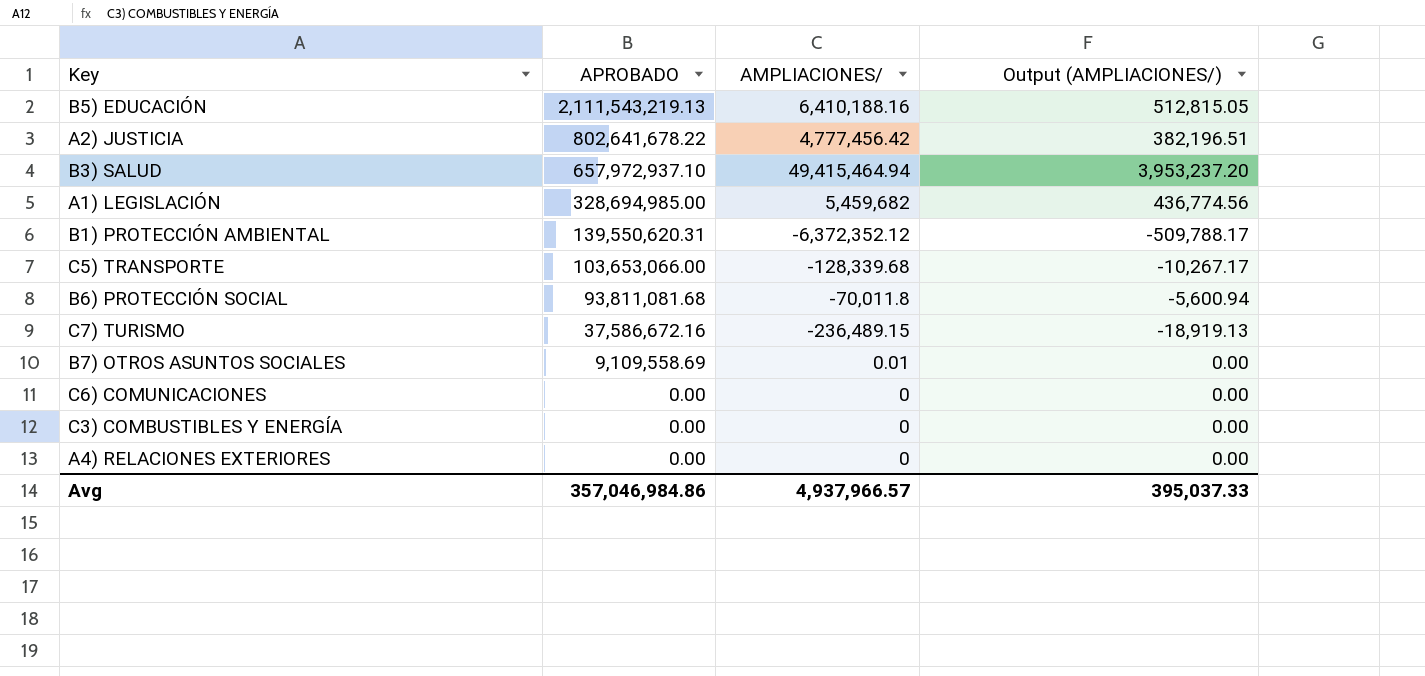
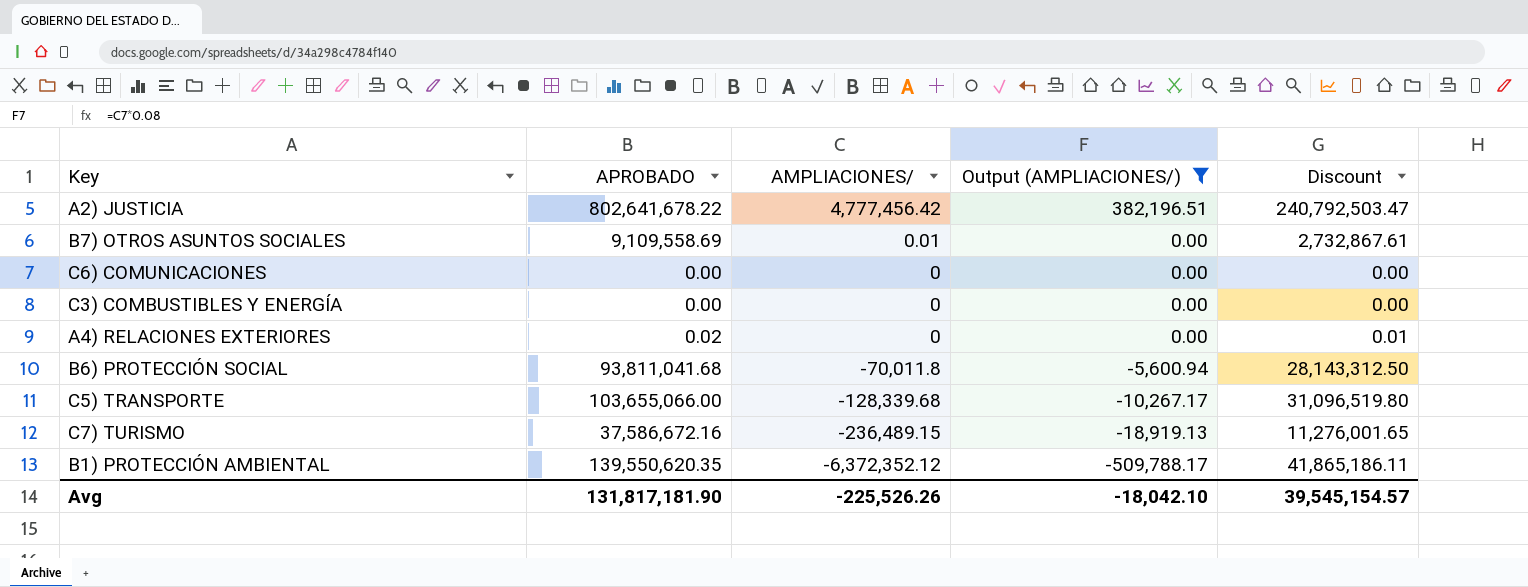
filter: none -> Output (AMPLIACIONES/) <= 382,196.51
row order: APROBADO descending -> AMPLIACIONES/ descending
column Discount | formula: none -> [APROBADO] * 0.3
A4) RELACIONES EXTERIORES | APROBADO: 0.00 -> 0.02
B6) PROTECCIÓN SOCIAL | APROBADO: 93,811,081.68 -> 93,811,041.68
C5) TRANSPORTE | APROBADO: 103,653,066.00 -> 103,655,066.00
B1) PROTECCIÓN AMBIENTAL | APROBADO: 139,550,620.31 -> 139,550,620.35
Avg | APROBADO: 357,046,984.86 -> 131,817,181.90
Avg | AMPLIACIONES/: 4,937,966.57 -> -225,526.26
Avg | Output (AMPLIACIONES/): 395,037.33 -> -18,042.10

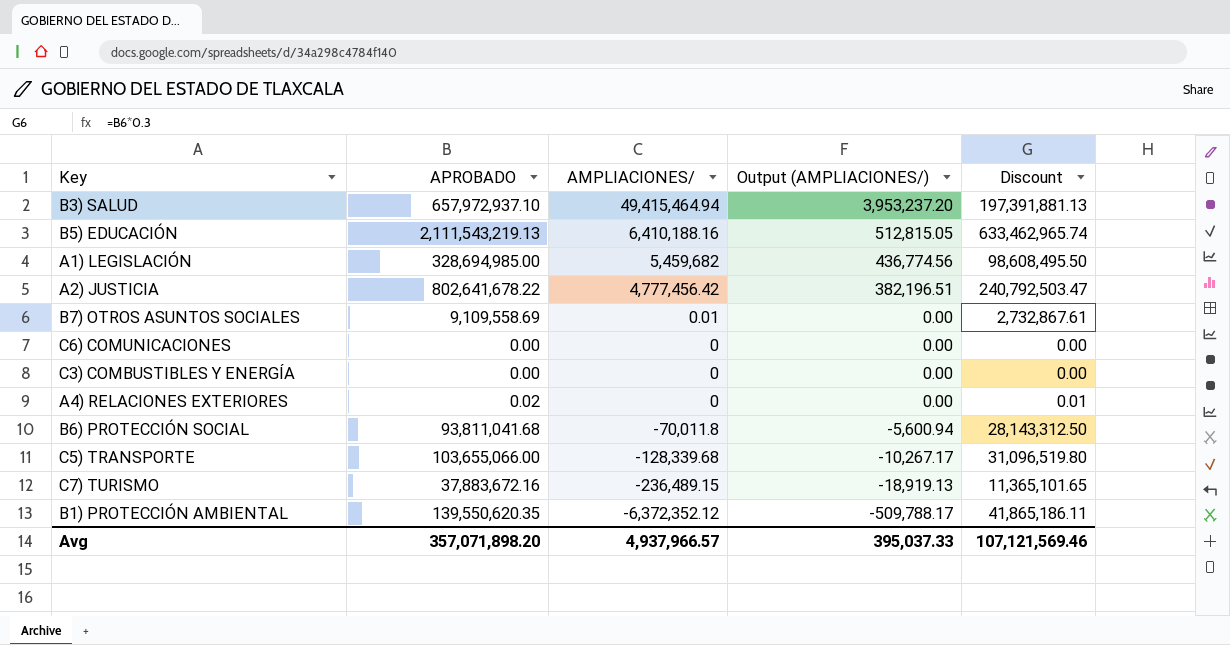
filter: Output (AMPLIACIONES/) <= 382,196.51 -> none
C7) TURISMO | APROBADO: 37,586,672.16 -> 37,883,672.16
C7) TURISMO | Discount: 11,276,001.65 -> 11,365,101.65
Avg | APROBADO: 131,817,181.90 -> 357,071,898.20
Avg | AMPLIACIONES/: -225,526.26 -> 4,937,966.57
Avg | Output (AMPLIACIONES/): -18,042.10 -> 395,037.33
Avg | Discount: 39,545,154.57 -> 107,121,569.46

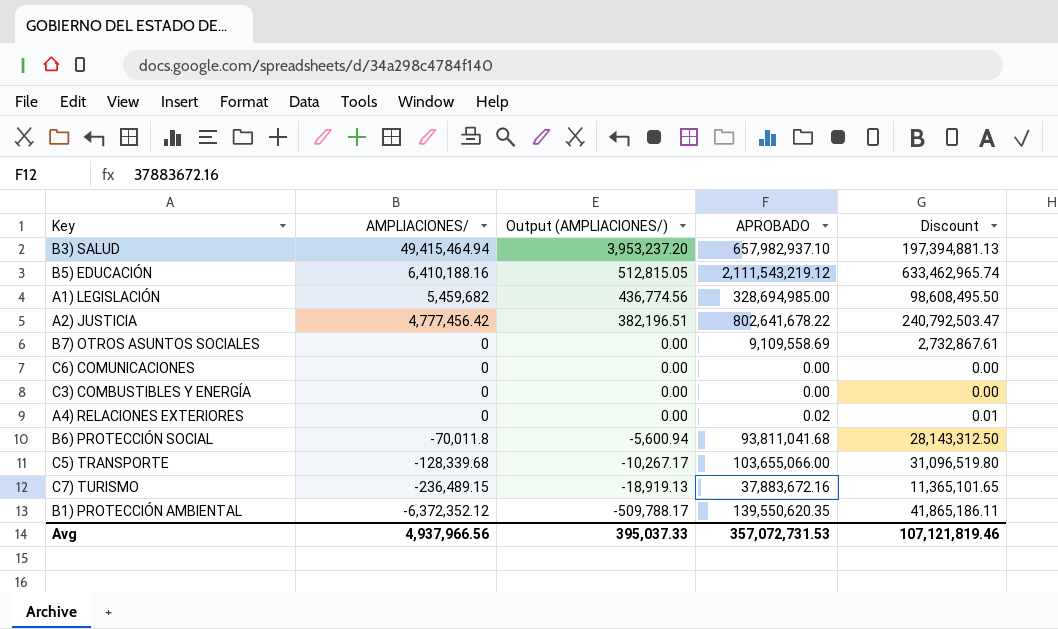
column APROBADO | position: 2 -> 4
B3) SALUD | APROBADO: 657,972,937.10 -> 657,982,937.10
B3) SALUD | Discount: 197,391,881.13 -> 197,394,881.13
B5) EDUCACIÓN | APROBADO: 2,111,543,219.13 -> 2,111,543,219.12
B7) OTROS ASUNTOS SOCIALES | AMPLIACIONES/: 0.01 -> 0
Avg | AMPLIACIONES/: 4,937,966.57 -> 4,937,966.56
Avg | APROBADO: 357,071,898.20 -> 357,072,731.53
Avg | Discount: 107,121,569.46 -> 107,121,819.46

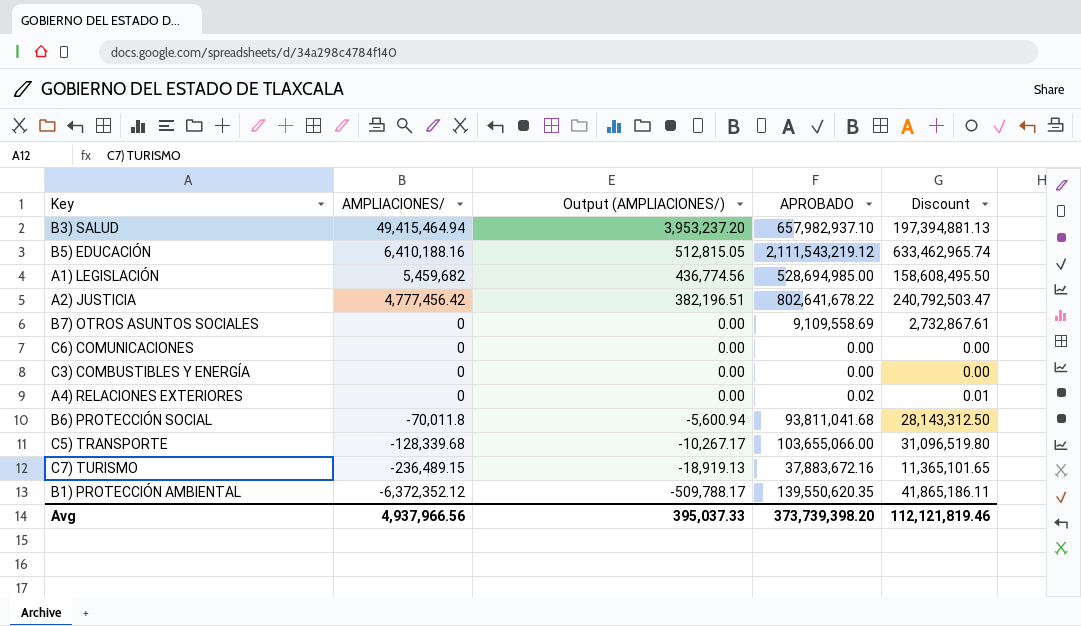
A1) LEGISLACIÓN | APROBADO: 328,694,985.00 -> 528,694,985.00
A1) LEGISLACIÓN | Discount: 98,608,495.50 -> 158,608,495.50
Avg | APROBADO: 357,072,731.53 -> 373,739,398.20
Avg | Discount: 107,121,819.46 -> 112,121,819.46

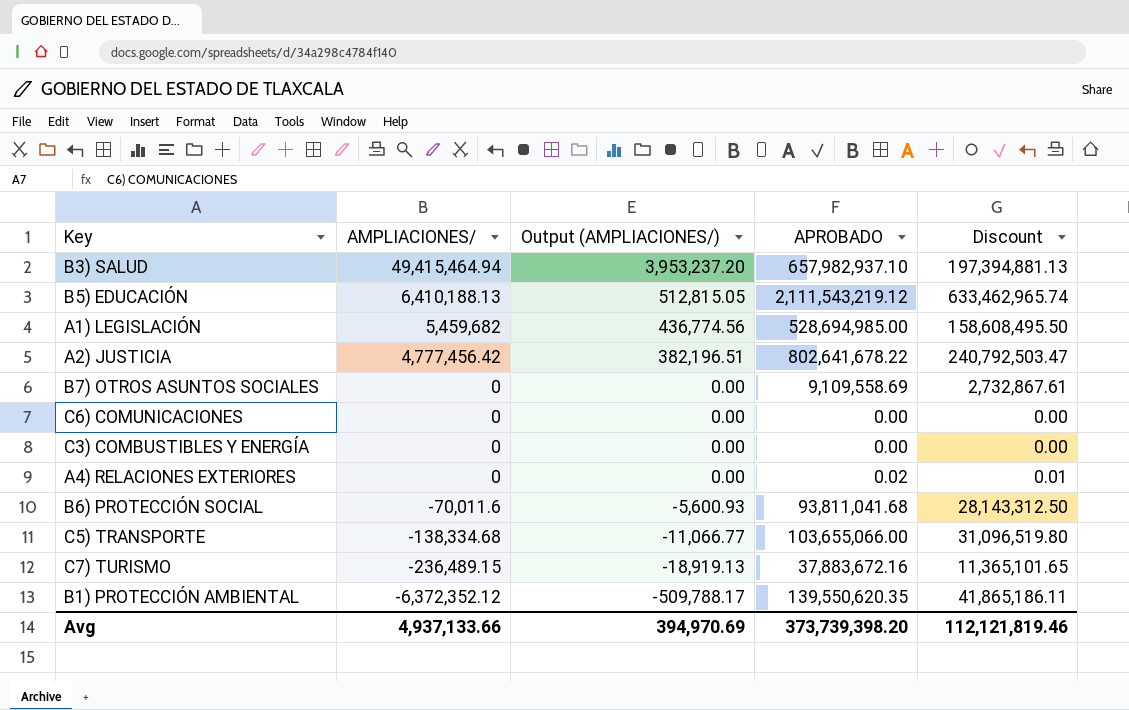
B5) EDUCACIÓN | AMPLIACIONES/: 6,410,188.16 -> 6,410,188.13
B6) PROTECCIÓN SOCIAL | AMPLIACIONES/: -70,011.8 -> -70,011.6
B6) PROTECCIÓN SOCIAL | Output (AMPLIACIONES/): -5,600.94 -> -5,600.93
C5) TRANSPORTE | AMPLIACIONES/: -128,339.68 -> -138,334.68
C5) TRANSPORTE | Output (AMPLIACIONES/): -10,267.17 -> -11,066.77
Avg | AMPLIACIONES/: 4,937,966.56 -> 4,937,133.66
Avg | Output (AMPLIACIONES/): 395,037.33 -> 394,970.69

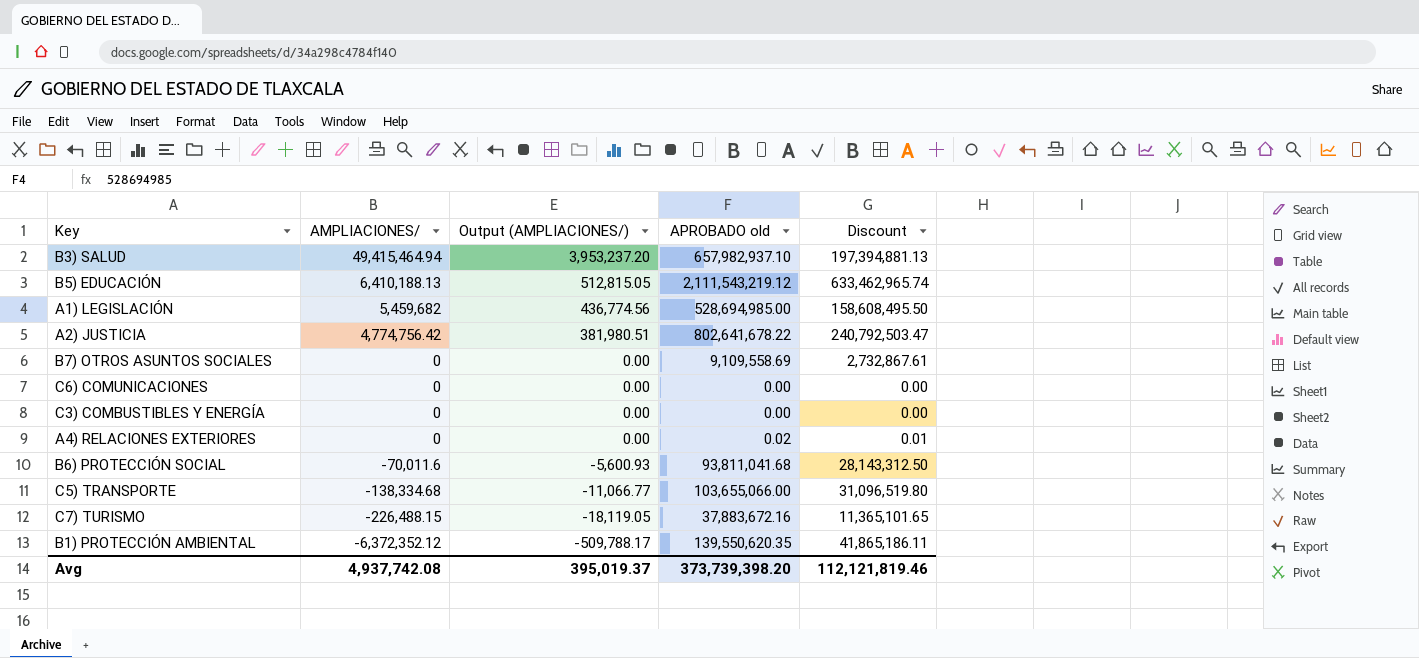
column name: APROBADO -> APROBADO old
A2) JUSTICIA | AMPLIACIONES/: 4,777,456.42 -> 4,774,756.42
A2) JUSTICIA | Output (AMPLIACIONES/): 382,196.51 -> 381,980.51
C7) TURISMO | AMPLIACIONES/: -236,489.15 -> -226,488.15
C7) TURISMO | Output (AMPLIACIONES/): -18,919.13 -> -18,119.05
Avg | AMPLIACIONES/: 4,937,133.66 -> 4,937,742.08
Avg | Output (AMPLIACIONES/): 394,970.69 -> 395,019.37

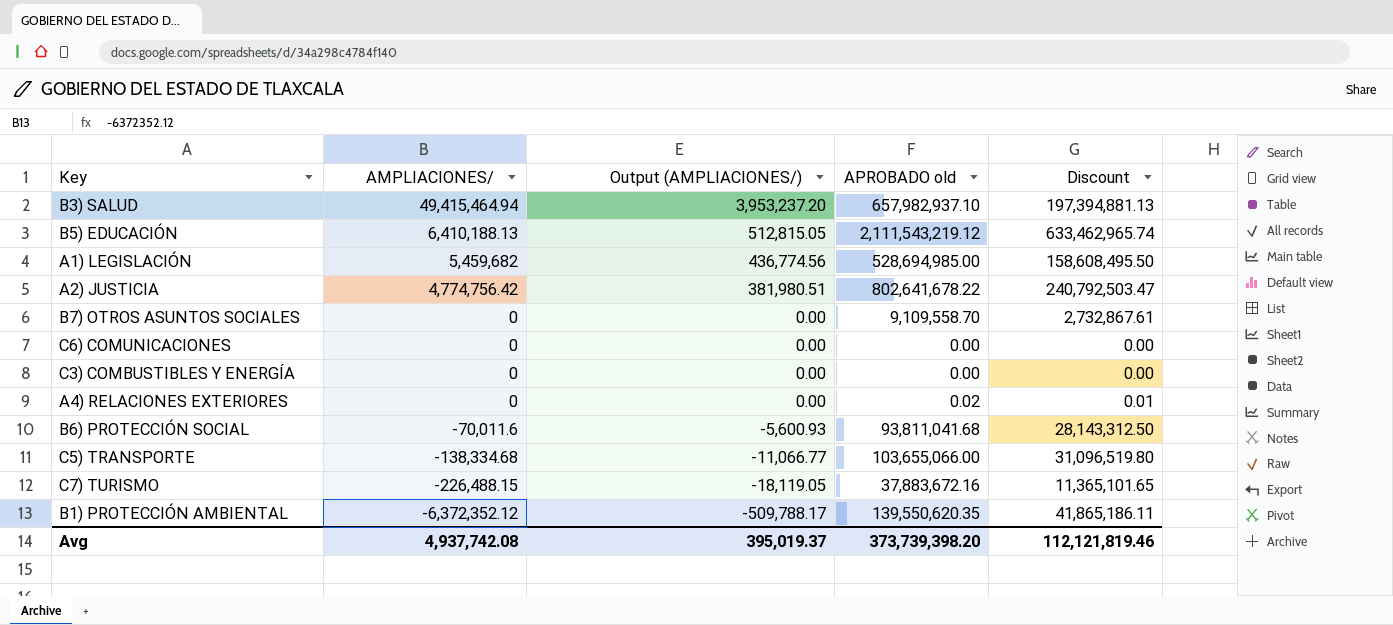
B7) OTROS ASUNTOS SOCIALES | APROBADO old: 9,109,558.69 -> 9,109,558.70

